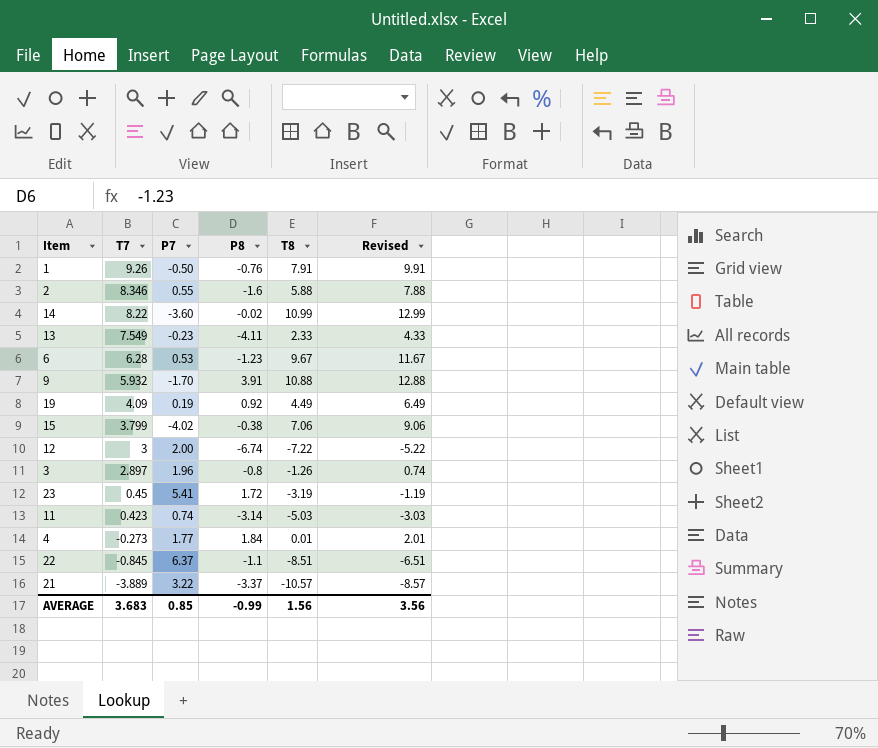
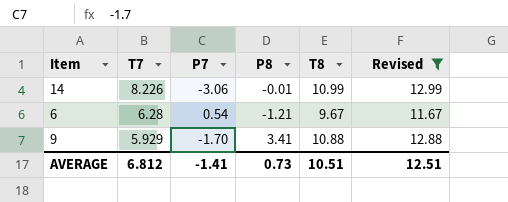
filter: none -> Revised >= 11.67
14 | T7: 8.22 -> 8.226
14 | P7: -3.60 -> -3.06
14 | P8: -0.02 -> -0.01
6 | P7: 0.53 -> 0.54
6 | P8: -1.23 -> -1.21
9 | T7: 5.932 -> 5.929
9 | P8: 3.91 -> 3.41
AVERAGE | T7: 3.683 -> 6.812
AVERAGE | P7: 0.85 -> -1.41
AVERAGE | P8: -0.99 -> 0.73
AVERAGE | T8: 1.56 -> 10.51
AVERAGE | Revised: 3.56 -> 12.51

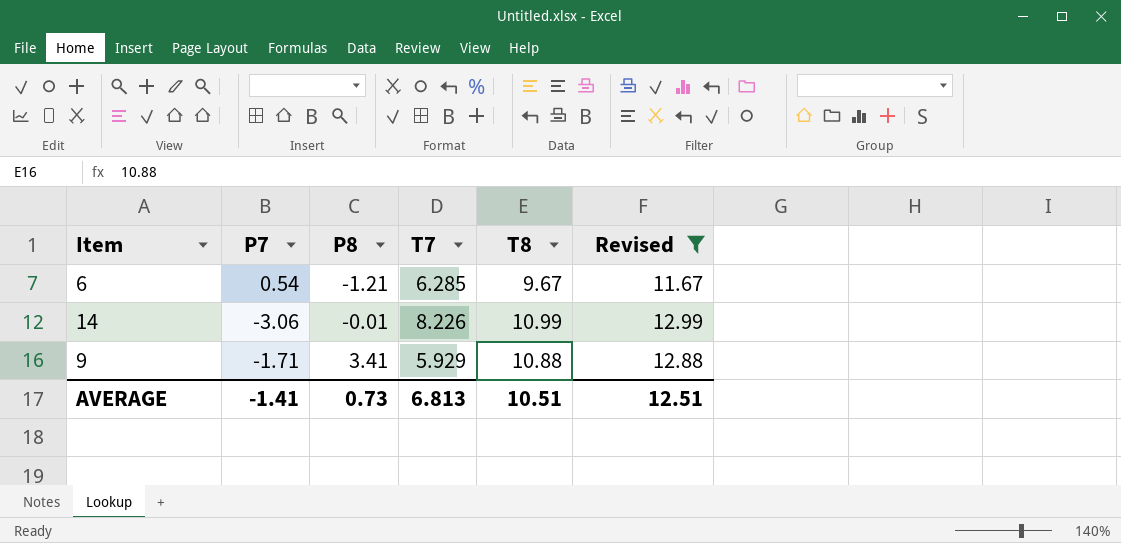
row order: T7 descending -> P8 ascending
column T7 | position: 2 -> 4
6 | T7: 6.28 -> 6.285
9 | P7: -1.70 -> -1.71
AVERAGE | T7: 6.812 -> 6.813

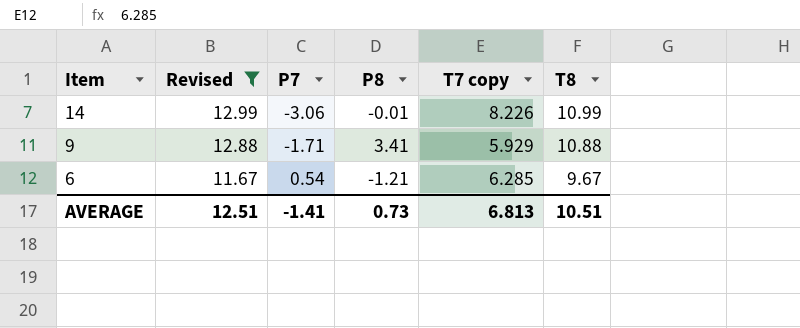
row order: P8 ascending -> Item descending
column Revised | position: 6 -> 2
column name: T7 -> T7 copy

